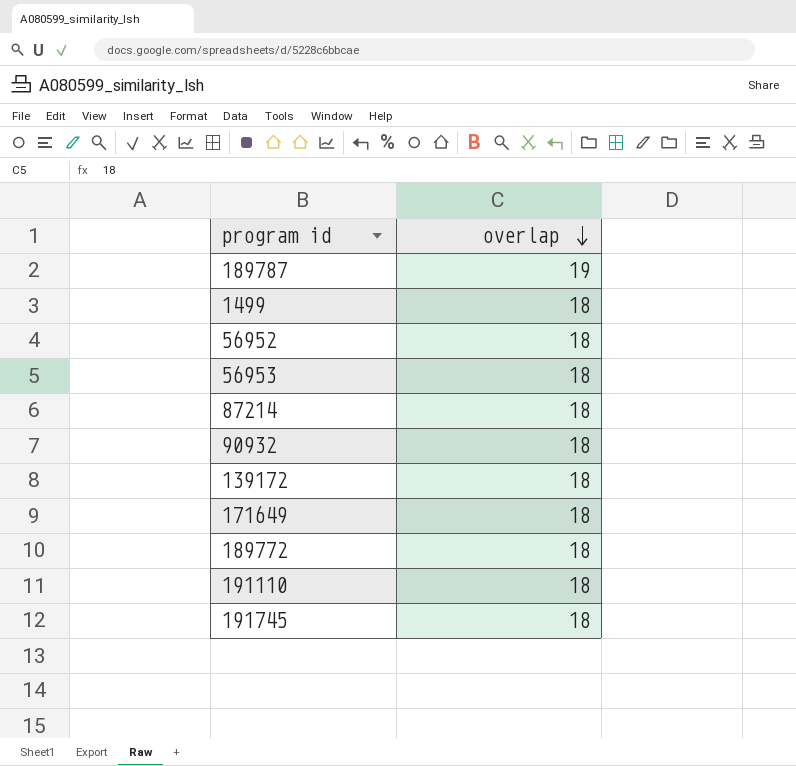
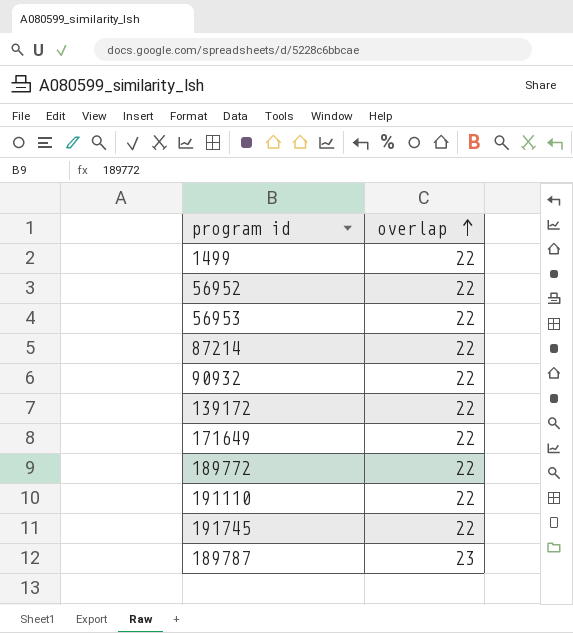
row order: overlap descending -> overlap ascending
1499 | overlap: 18 -> 22
56952 | overlap: 18 -> 22
56953 | overlap: 18 -> 22
87214 | overlap: 18 -> 22
90932 | overlap: 18 -> 22
139172 | overlap: 18 -> 22
171649 | overlap: 18 -> 22
189772 | overlap: 18 -> 22
191110 | overlap: 18 -> 22
191745 | overlap: 18 -> 22
189787 | overlap: 19 -> 23

